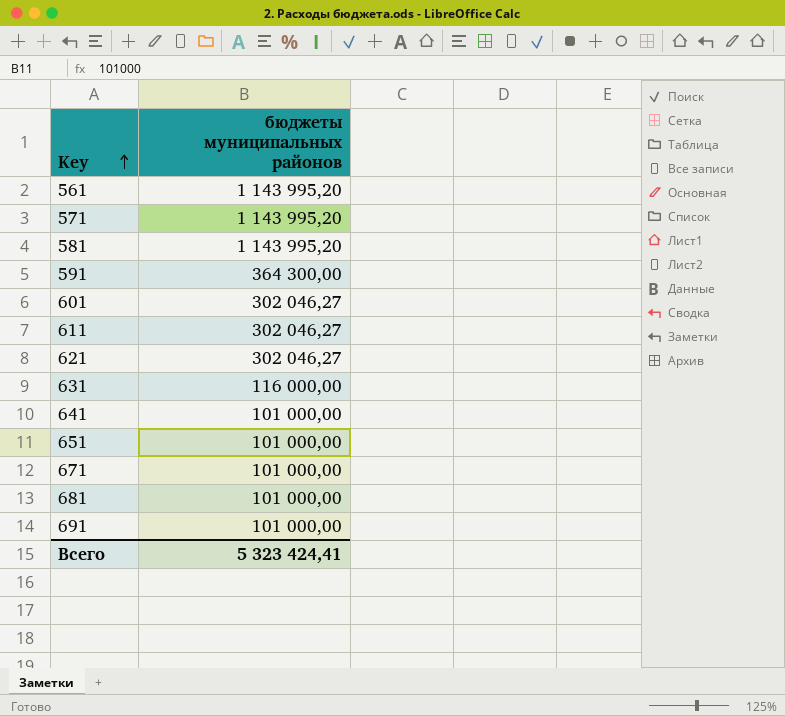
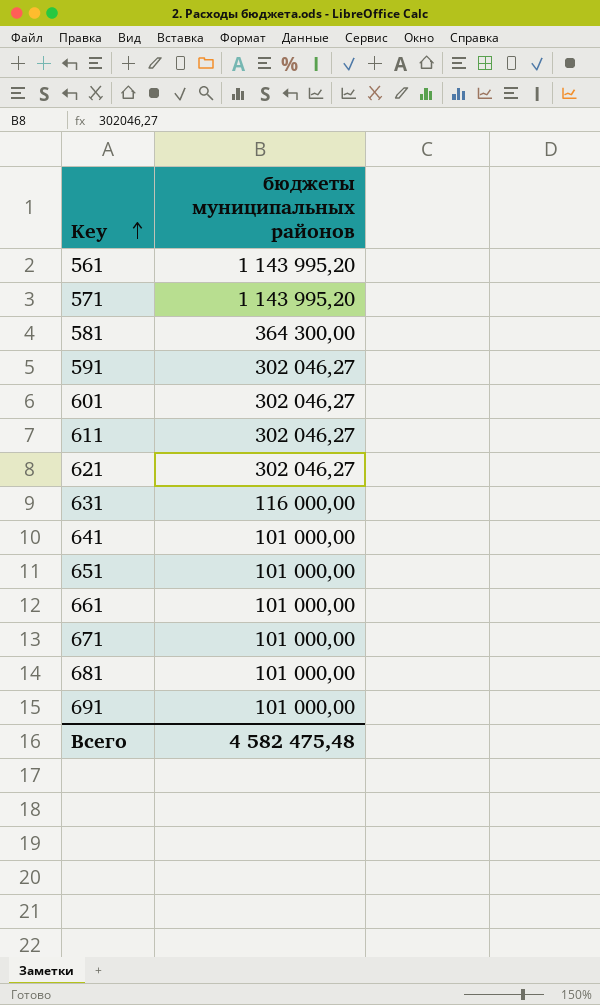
581 | бюджеты муниципальных районов: 1 143 995,20 -> 364 300,00
591 | бюджеты муниципальных районов: 364 300,00 -> 302 046,27
row 661: none -> 101 000,00
Всего | бюджеты муниципальных районов: 5 323 424,41 -> 4 582 475,48

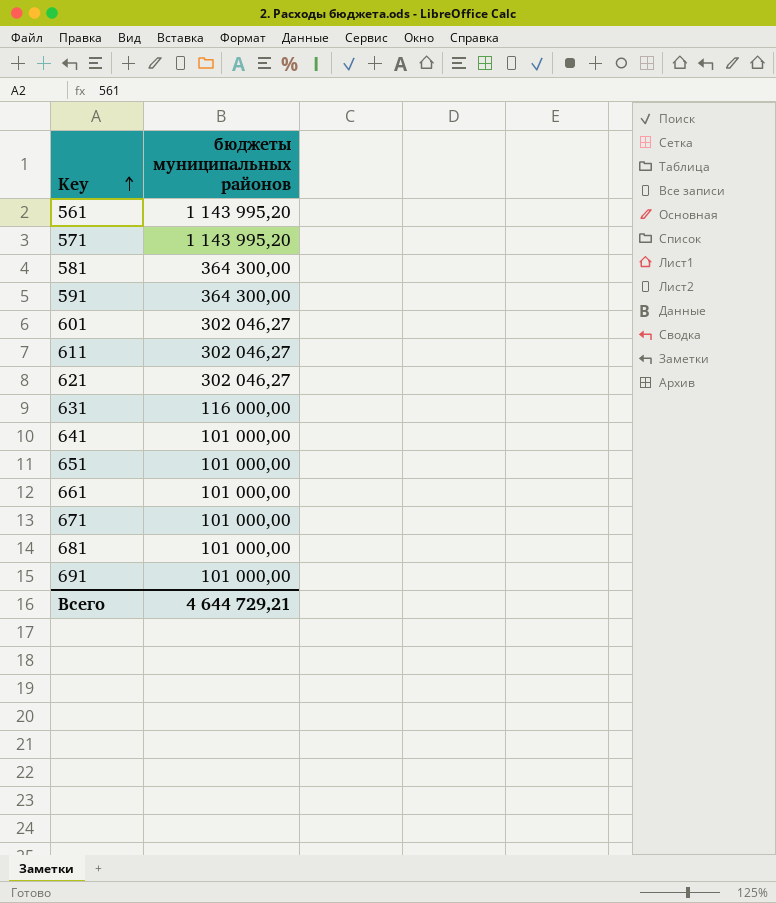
591 | бюджеты муниципальных районов: 302 046,27 -> 364 300,00
Всего | бюджеты муниципальных районов: 4 582 475,48 -> 4 644 729,21

